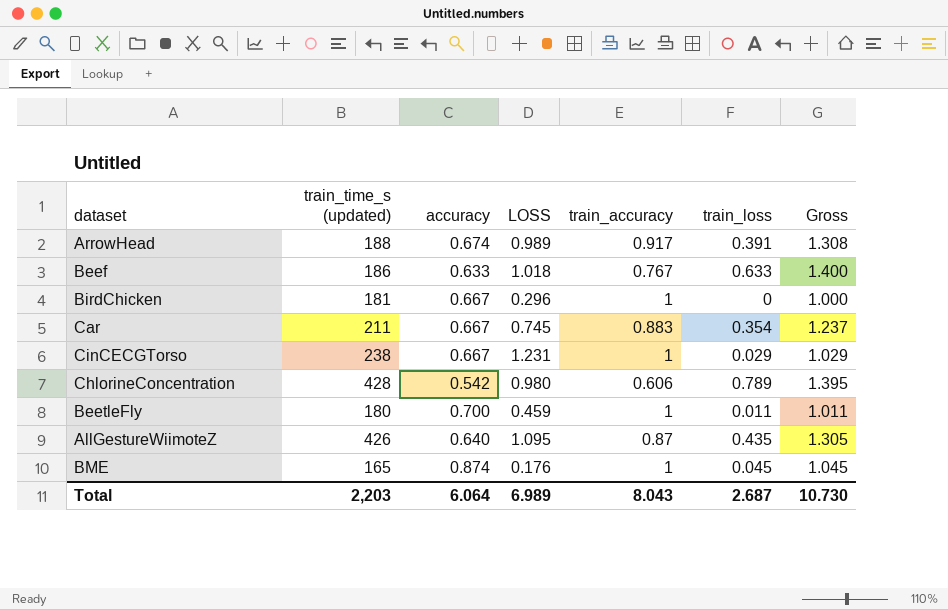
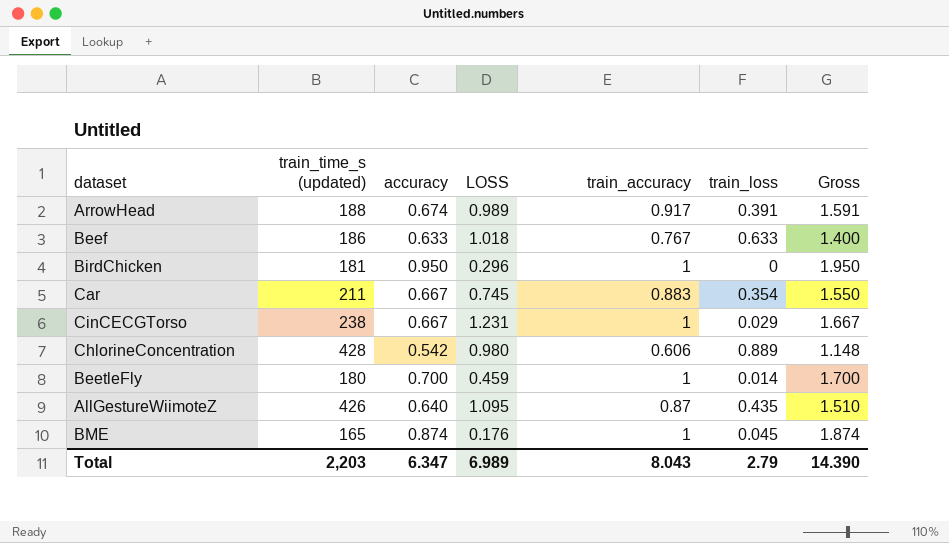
column Gross | formula: [train_accuracy] + [train_loss] -> [accuracy] + [train_accuracy]
BirdChicken | accuracy: 0.667 -> 0.950
ChlorineConcentration | train_loss: 0.789 -> 0.889
BeetleFly | train_loss: 0.011 -> 0.014
Total | accuracy: 6.064 -> 6.347
Total | train_loss: 2.687 -> 2.79
Total | Gross: 10.730 -> 14.390

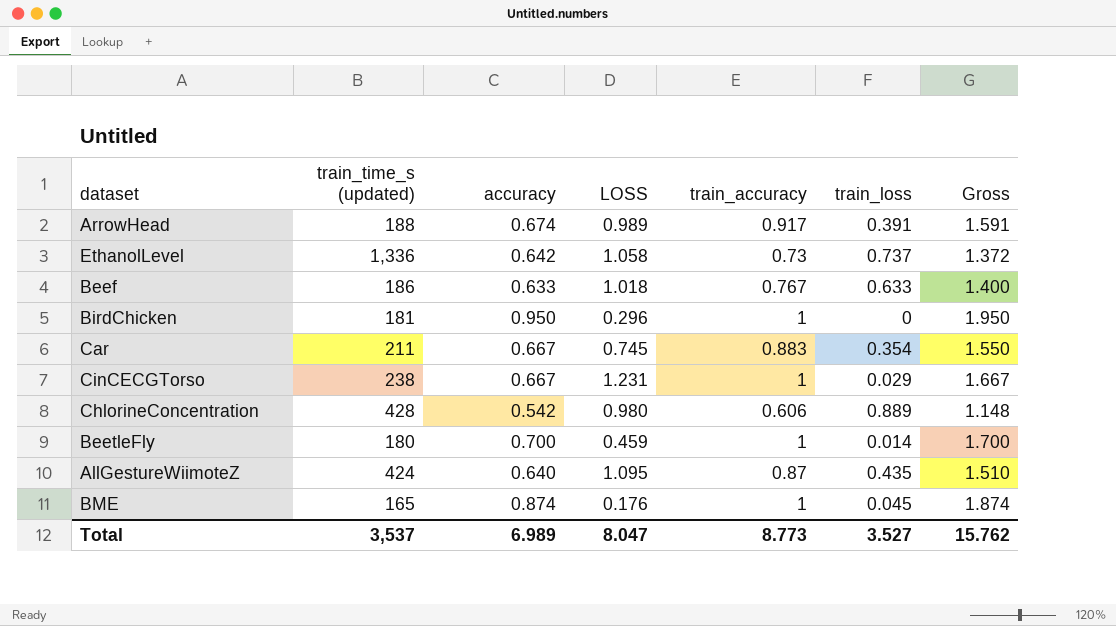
row EthanolLevel: none -> 1,336 | 0.642 | 1.058 | 0.73 | 0.737 | 1.372
AllGestureWiimoteZ | train_time_s (updated): 426 -> 424
Total | train_time_s (updated): 2,203 -> 3,537
Total | accuracy: 6.347 -> 6.989
Total | LOSS: 6.989 -> 8.047
Total | train_accuracy: 8.043 -> 8.773
Total | train_loss: 2.79 -> 3.527
Total | Gross: 14.390 -> 15.762

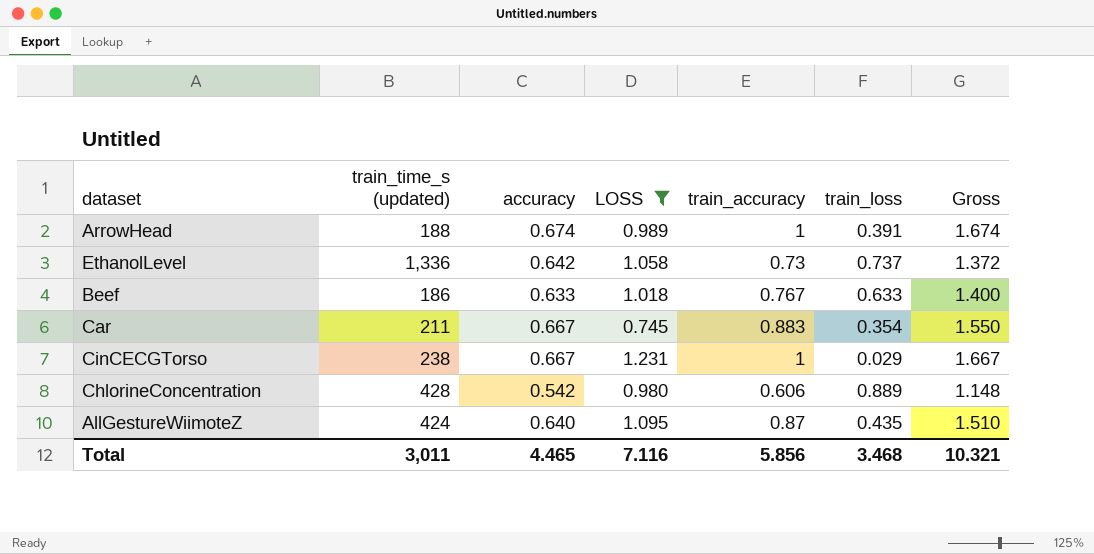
filter: none -> LOSS >= 0.745
ArrowHead | train_accuracy: 0.917 -> 1
ArrowHead | Gross: 1.591 -> 1.674
Total | train_time_s (updated): 3,537 -> 3,011
Total | accuracy: 6.989 -> 4.465
Total | LOSS: 8.047 -> 7.116
Total | train_accuracy: 8.773 -> 5.856
Total | train_loss: 3.527 -> 3.468
Total | Gross: 15.762 -> 10.321

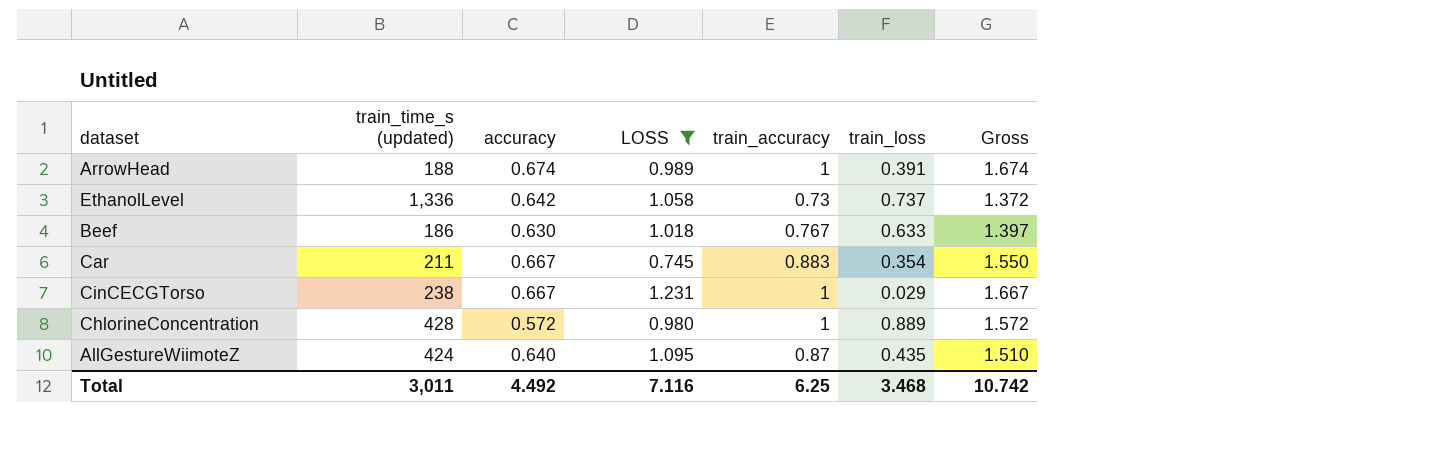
Beef | accuracy: 0.633 -> 0.630
Beef | Gross: 1.400 -> 1.397
ChlorineConcentration | accuracy: 0.542 -> 0.572
ChlorineConcentration | train_accuracy: 0.606 -> 1
ChlorineConcentration | Gross: 1.148 -> 1.572
Total | accuracy: 4.465 -> 4.492
Total | train_accuracy: 5.856 -> 6.25
Total | Gross: 10.321 -> 10.742

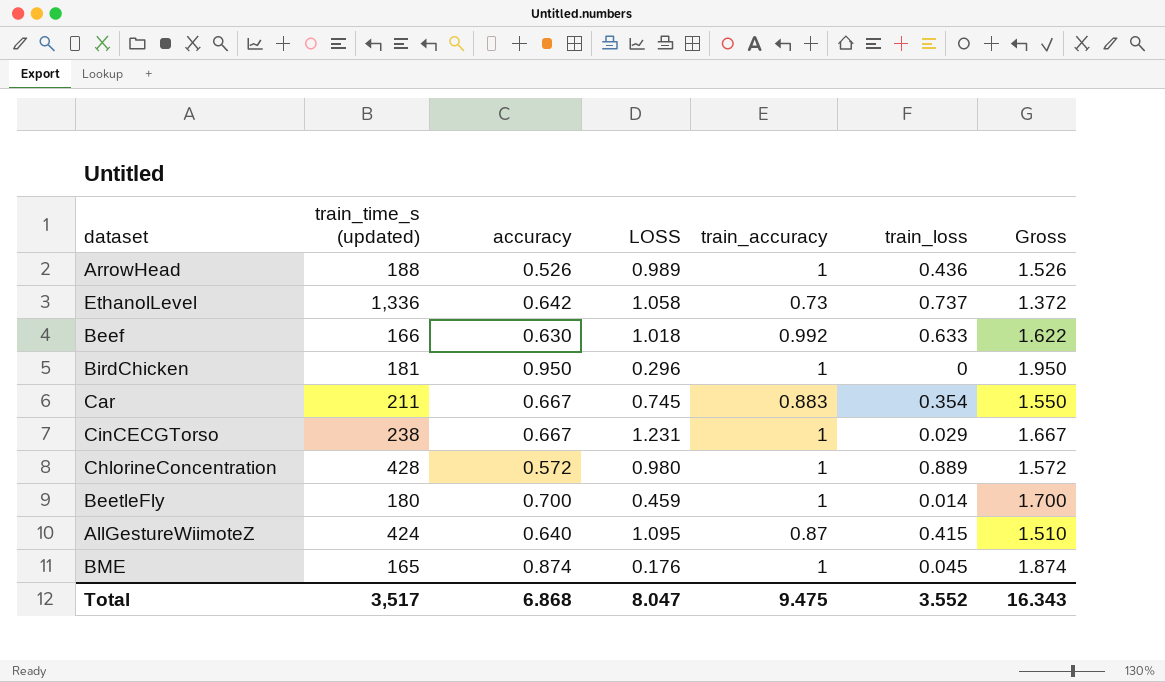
filter: LOSS >= 0.745 -> none
ArrowHead | accuracy: 0.674 -> 0.526
ArrowHead | train_loss: 0.391 -> 0.436
ArrowHead | Gross: 1.674 -> 1.526
Beef | train_time_s (updated): 186 -> 166
Beef | train_accuracy: 0.767 -> 0.992
Beef | Gross: 1.397 -> 1.622
AllGestureWiimoteZ | train_loss: 0.435 -> 0.415
Total | train_time_s (updated): 3,011 -> 3,517
Total | accuracy: 4.492 -> 6.868
Total | LOSS: 7.116 -> 8.047
Total | train_accuracy: 6.25 -> 9.475
Total | train_loss: 3.468 -> 3.552
Total | Gross: 10.742 -> 16.343

